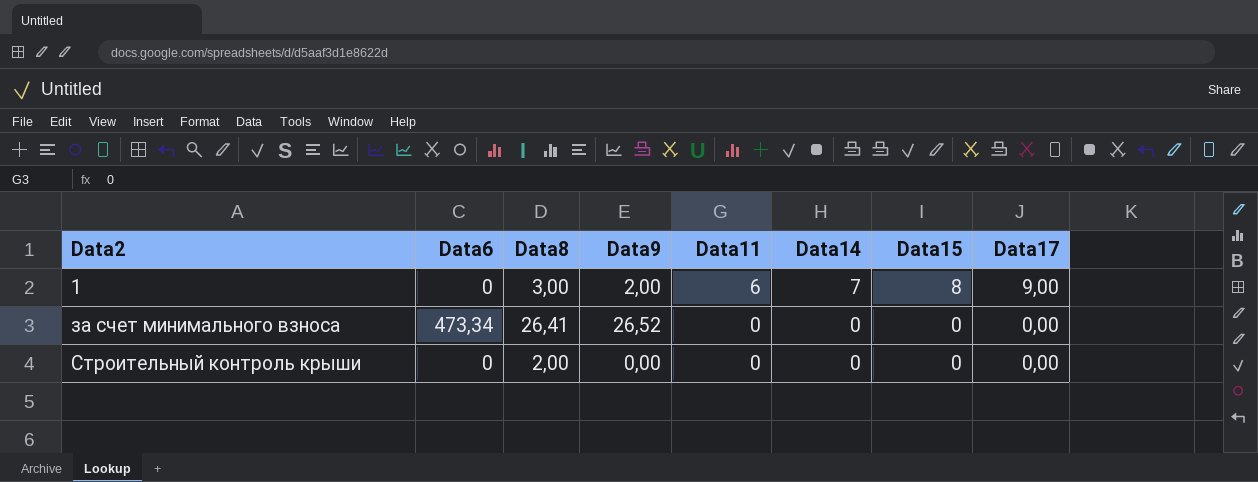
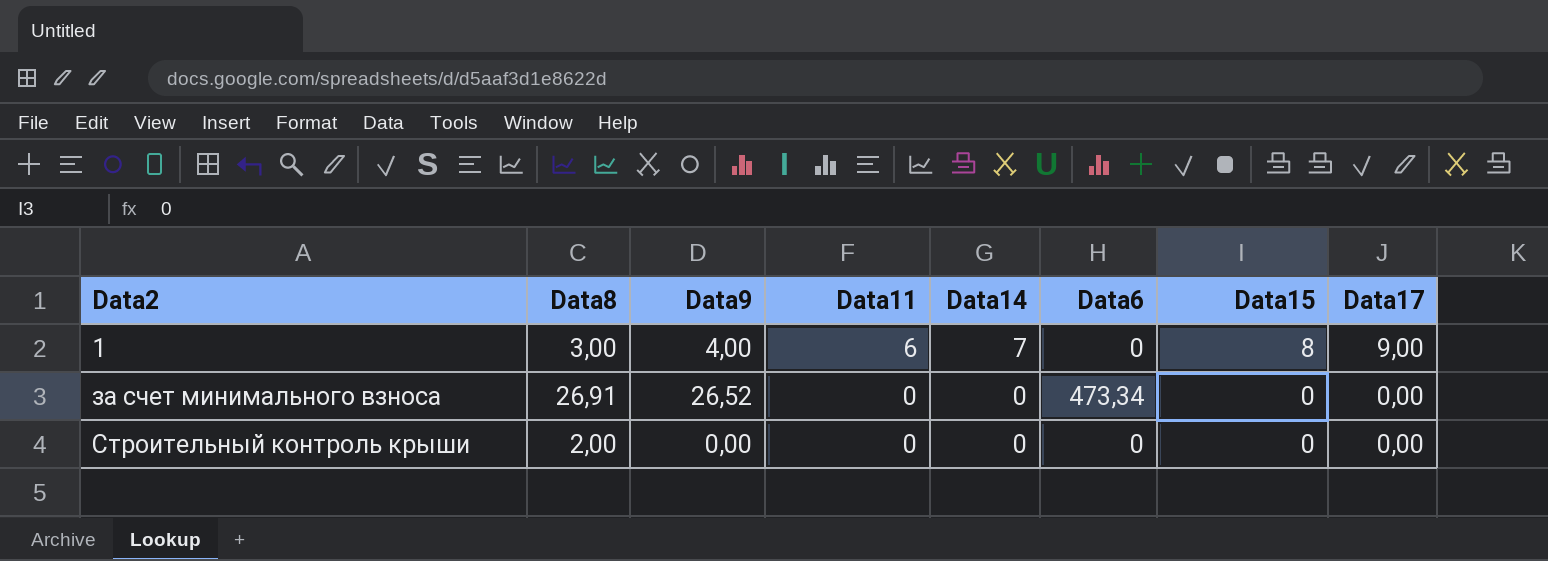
column Data6 | position: 2 -> 6
1 | Data9: 2,00 -> 4,00
за счет минимального взноса | Data8: 26,41 -> 26,91

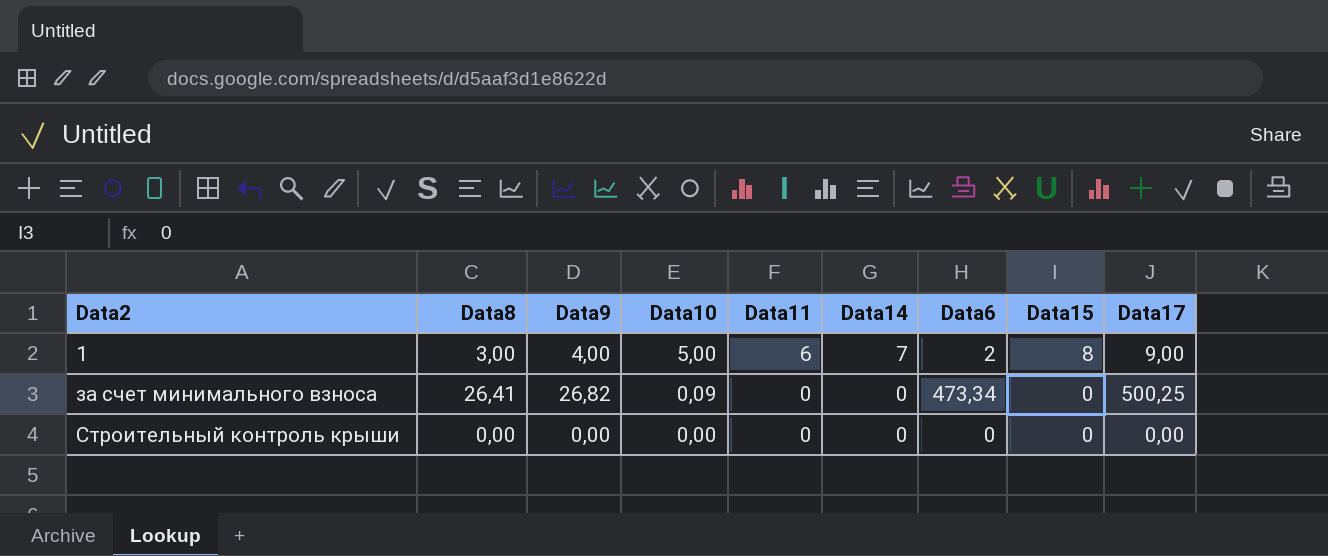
column Data10 | position: none -> 4
1 | Data6: 0 -> 2
за счет минимального взноса | Data8: 26,91 -> 26,41
за счет минимального взноса | Data9: 26,52 -> 26,82
за счет минимального взноса | Data17: 0,00 -> 500,25
Строительный контроль крыши | Data8: 2,00 -> 0,00

